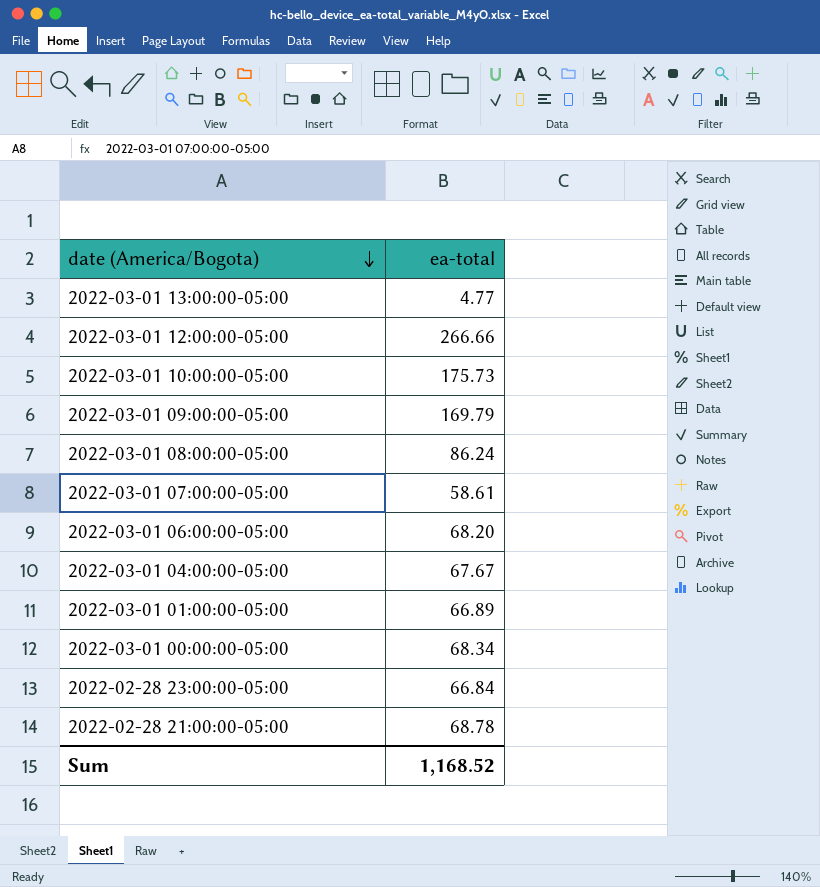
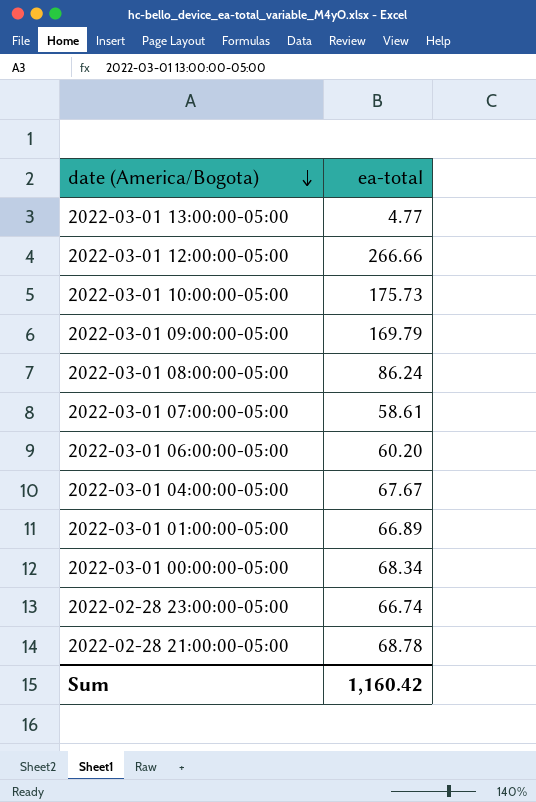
2022-03-01 06:00:00-05:00 | ea-total: 68.20 -> 60.20
2022-02-28 23:00:00-05:00 | ea-total: 66.84 -> 66.74
Sum | ea-total: 1,168.52 -> 1,160.42

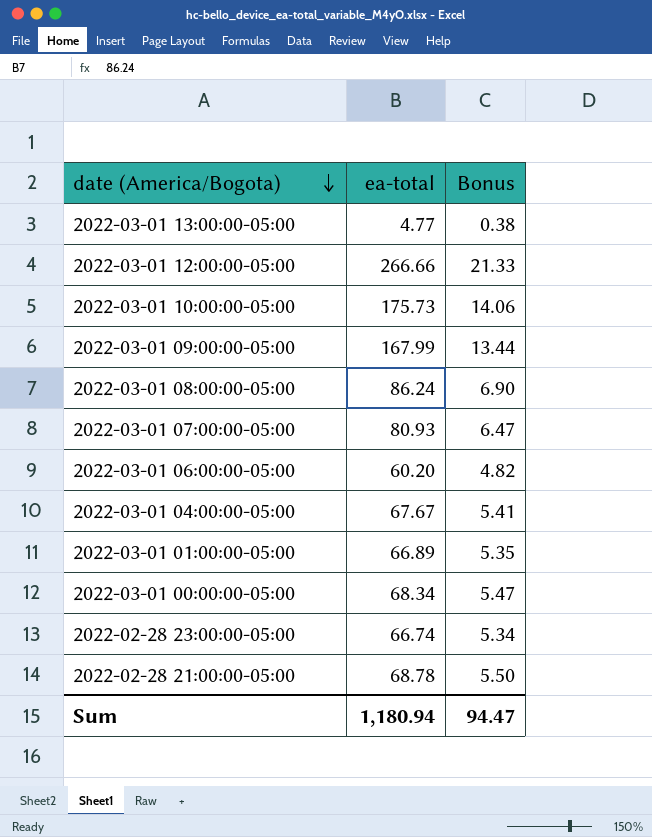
column Bonus | formula: none -> [ea-total] * 0.08
2022-03-01 09:00:00-05:00 | ea-total: 169.79 -> 167.99
2022-03-01 07:00:00-05:00 | ea-total: 58.61 -> 80.93
Sum | ea-total: 1,160.42 -> 1,180.94

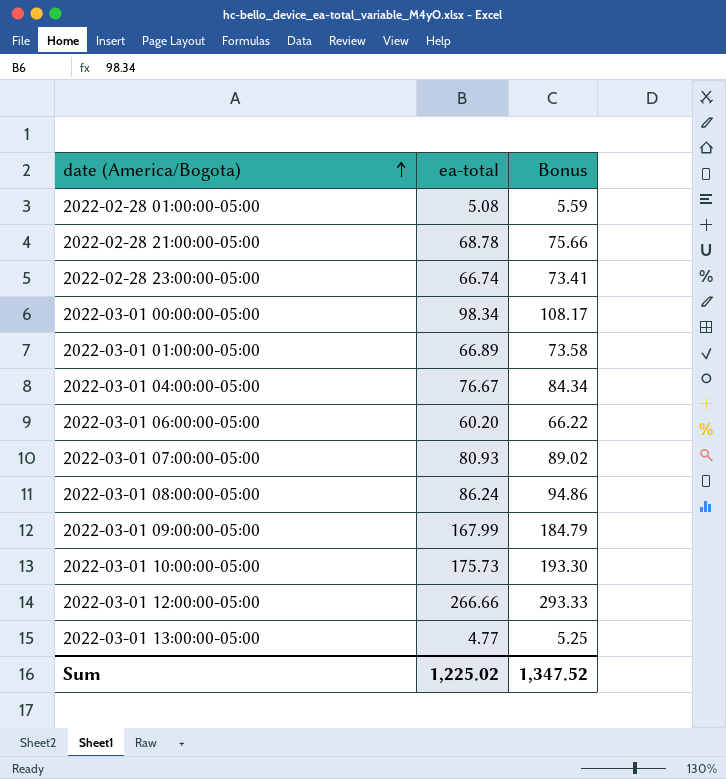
row order: date (America/Bogota) descending -> date (America/Bogota) ascending
column Bonus | formula: [ea-total] * 0.08 -> [ea-total] * 1.1
row 2022-02-28 01:00:00-05:00: none -> 5.08 | 5.59
2022-03-01 00:00:00-05:00 | ea-total: 68.34 -> 98.34
2022-03-01 04:00:00-05:00 | ea-total: 67.67 -> 76.67
Sum | ea-total: 1,180.94 -> 1,225.02
Sum | Bonus: 94.47 -> 1,347.52

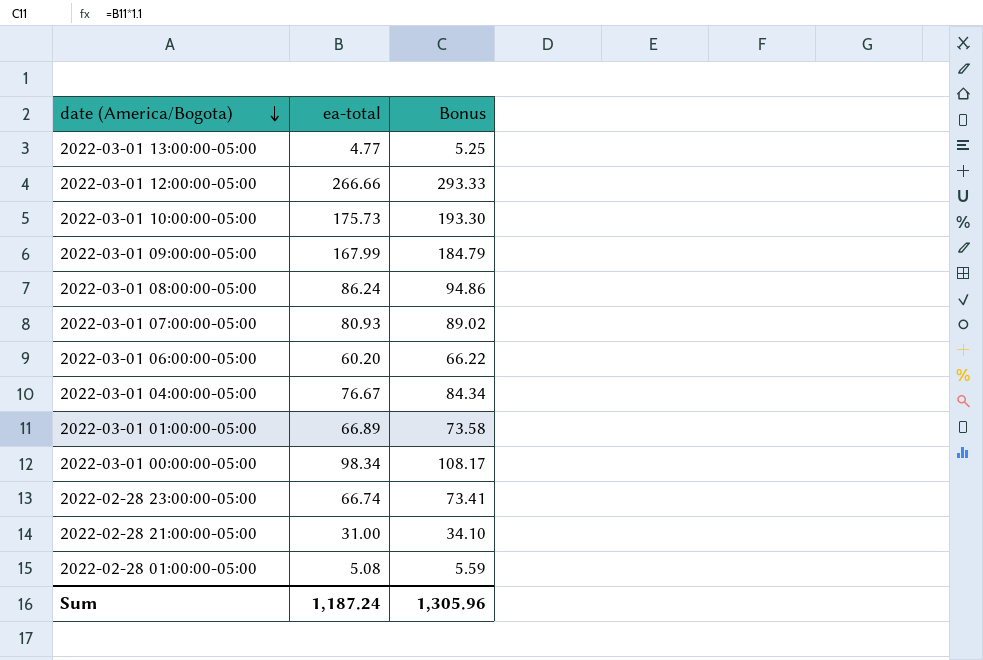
row order: date (America/Bogota) ascending -> date (America/Bogota) descending
2022-02-28 21:00:00-05:00 | ea-total: 68.78 -> 31.00
2022-02-28 21:00:00-05:00 | Bonus: 75.66 -> 34.10
Sum | ea-total: 1,225.02 -> 1,187.24
Sum | Bonus: 1,347.52 -> 1,305.96

